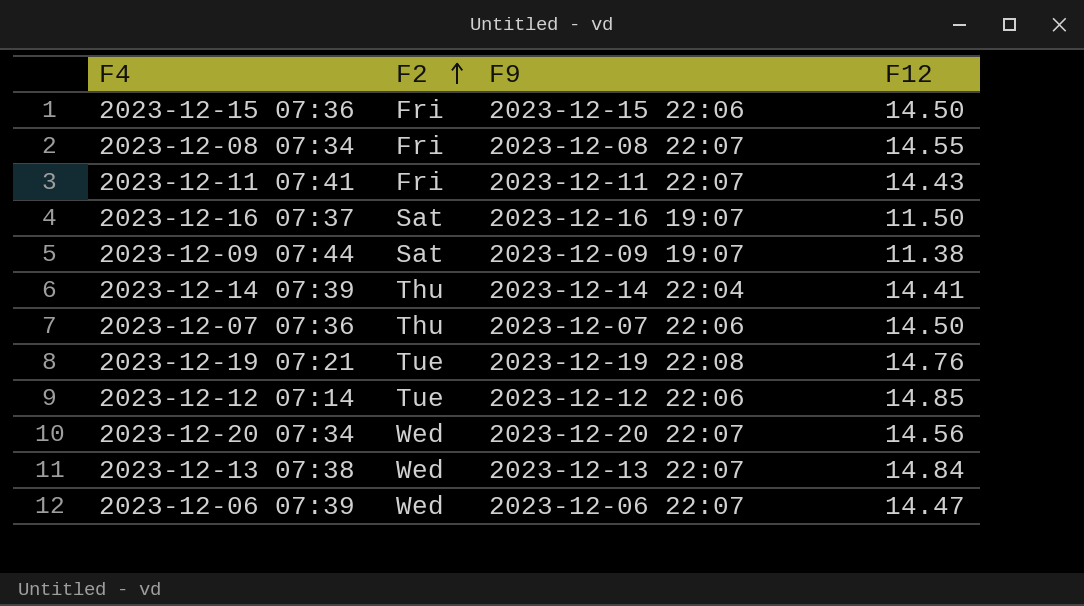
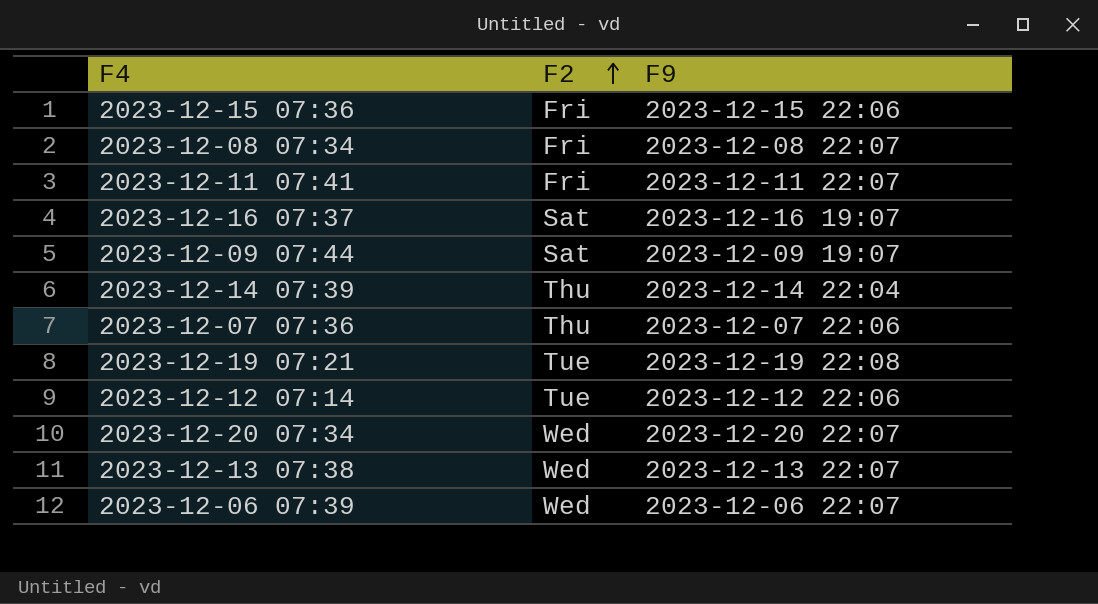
column F12 | position: 4 -> none

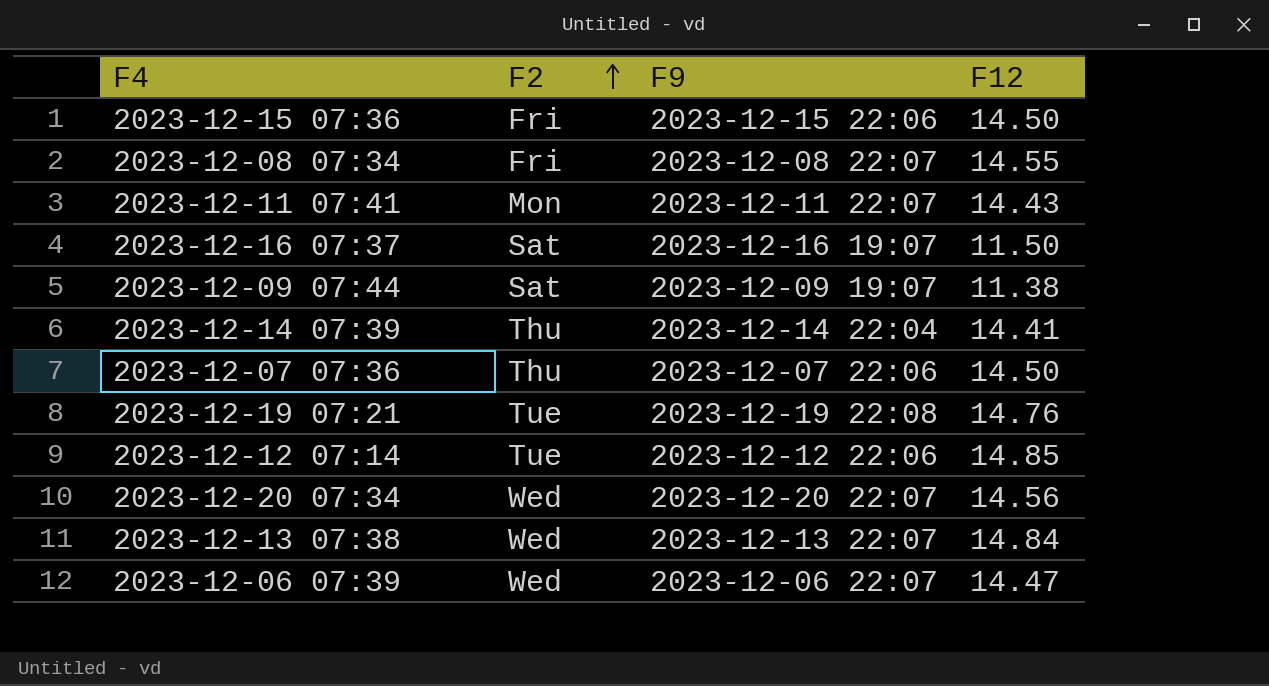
column F12 | position: none -> 4
2023-12-11 07:41 | F2: Fri -> Mon

